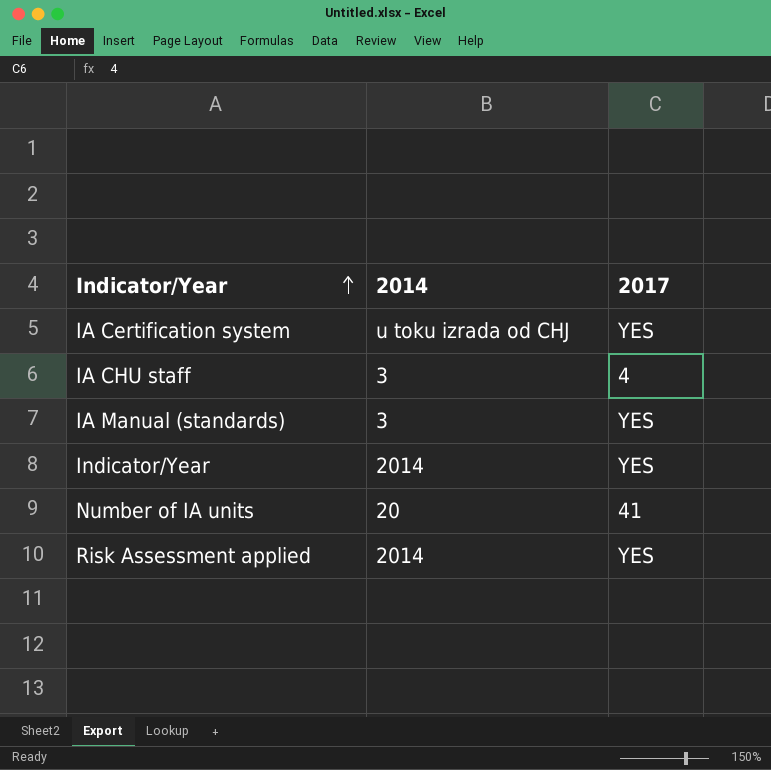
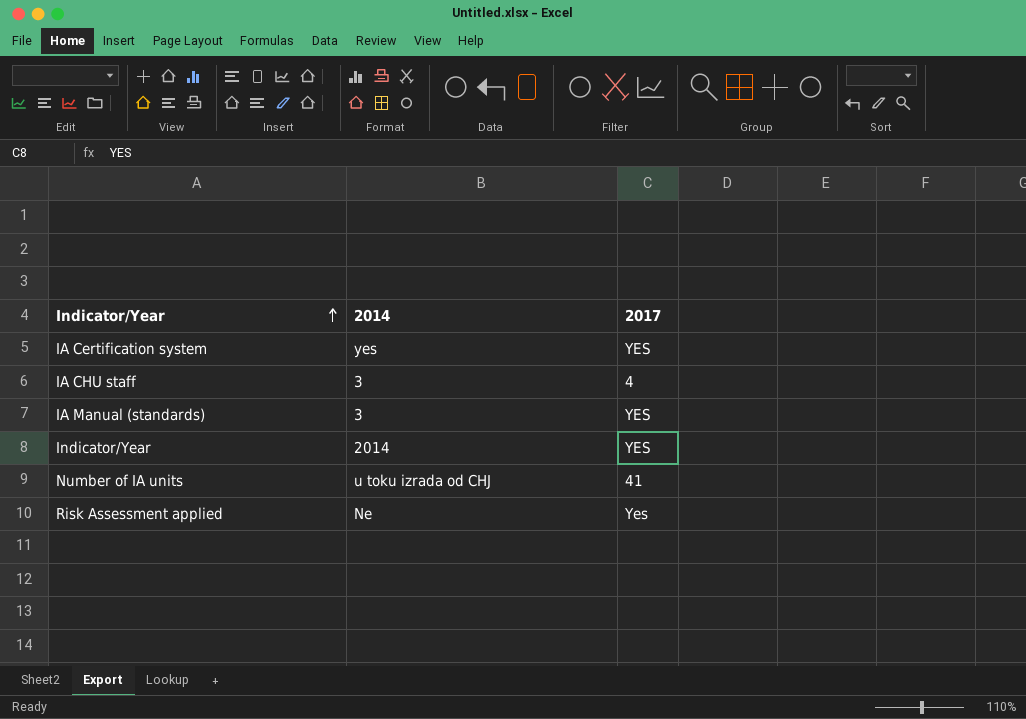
IA Certification system | 2014: u toku izrada od CHJ -> yes
Number of IA units | 2014: 20 -> u toku izrada od CHJ
Risk Assessment applied | 2014: 2014 -> Ne
Risk Assessment applied | 2017: YES -> Yes

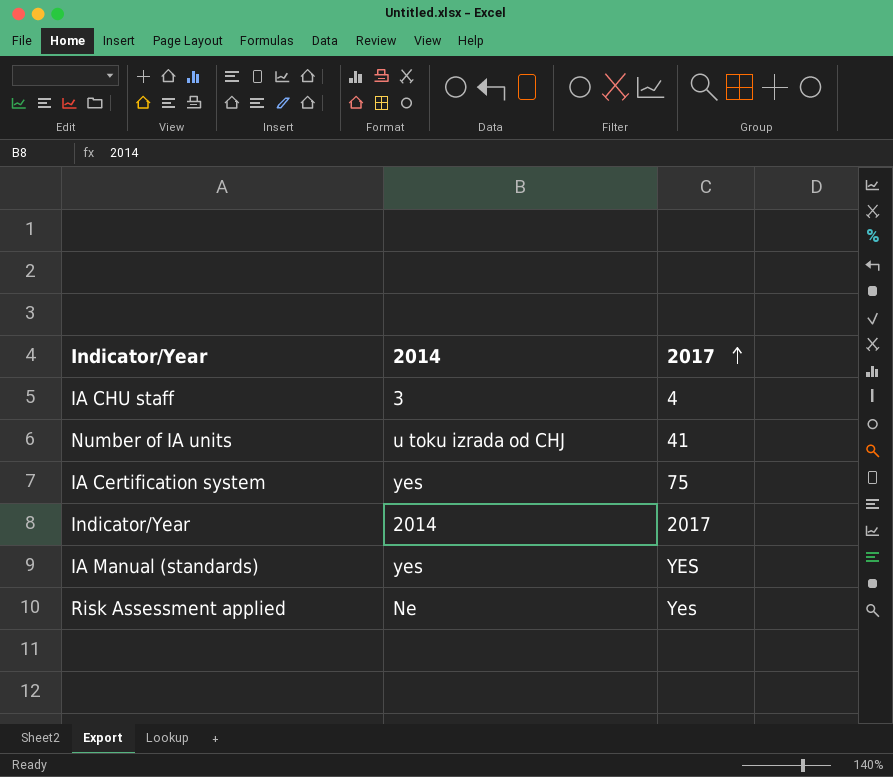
row order: Indicator/Year ascending -> 2017 ascending
IA Certification system | 2017: YES -> 75
Indicator/Year | 2017: YES -> 2017
IA Manual (standards) | 2014: 3 -> yes

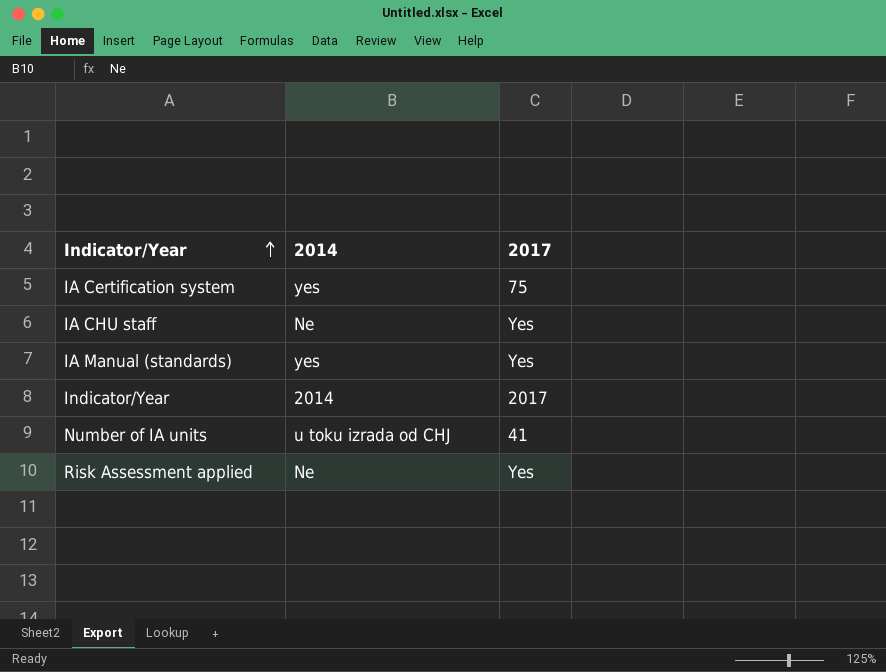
row order: 2017 ascending -> Indicator/Year ascending
IA CHU staff | 2014: 3 -> Ne
IA CHU staff | 2017: 4 -> Yes
IA Manual (standards) | 2017: YES -> Yes

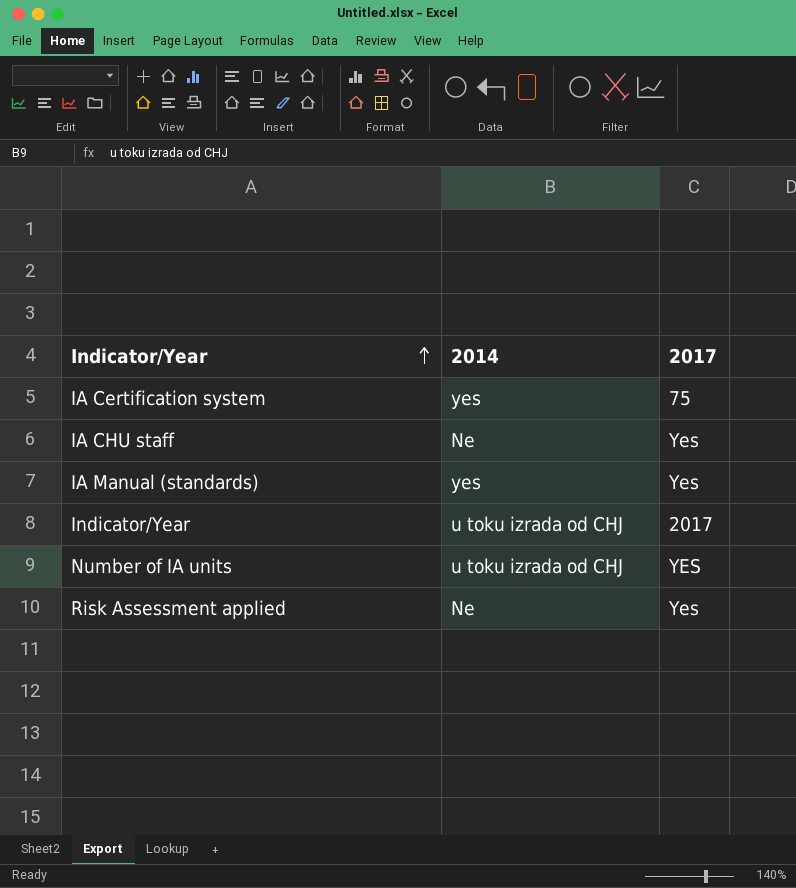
Indicator/Year | 2014: 2014 -> u toku izrada od CHJ
Number of IA units | 2017: 41 -> YES

